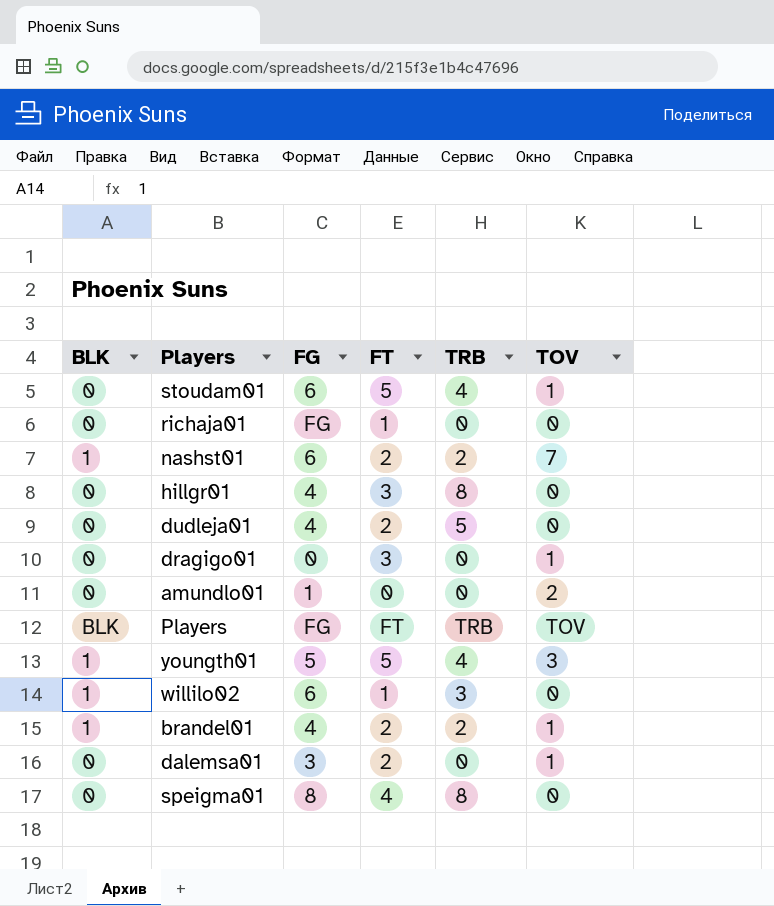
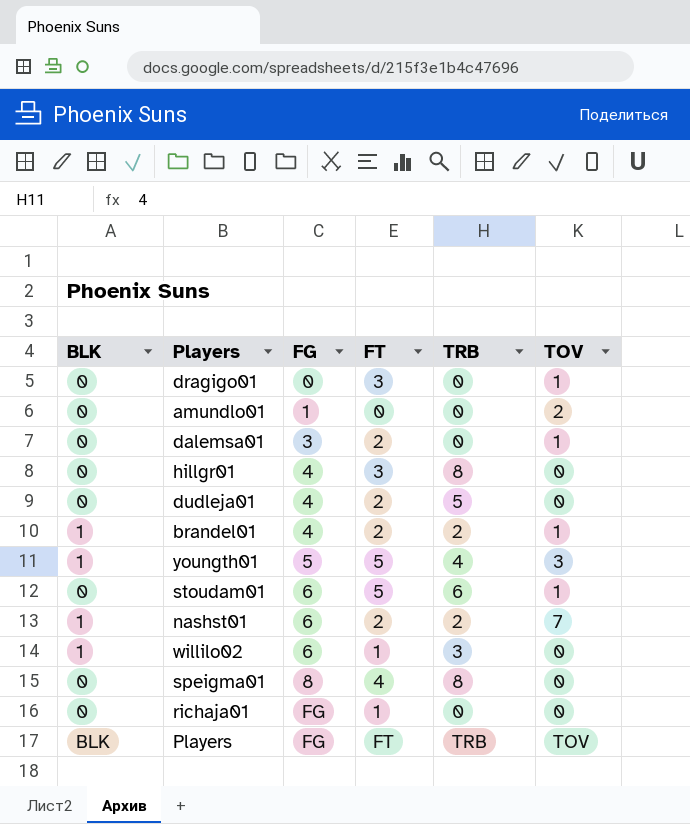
row order: none -> FG ascending
stoudam01 | TRB: 4 -> 6

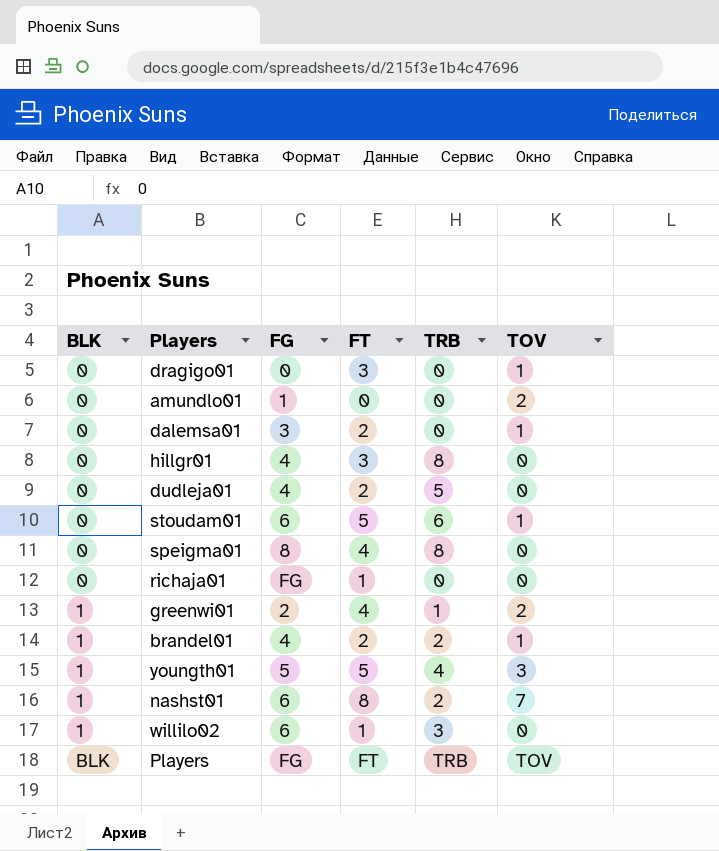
row order: FG ascending -> BLK ascending
row greenwi01: none -> 1 | 2 | 4 | 1 | 2
nashst01 | FT: 2 -> 8

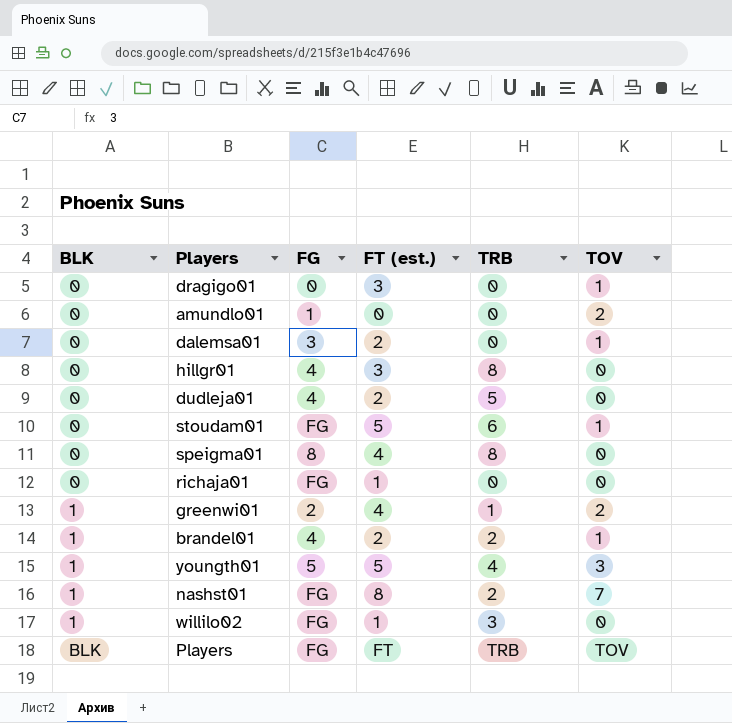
column name: FT -> FT (est.)
stoudam01 | FG: 6 -> FG
nashst01 | FG: 6 -> FG
willilo02 | FG: 6 -> FG

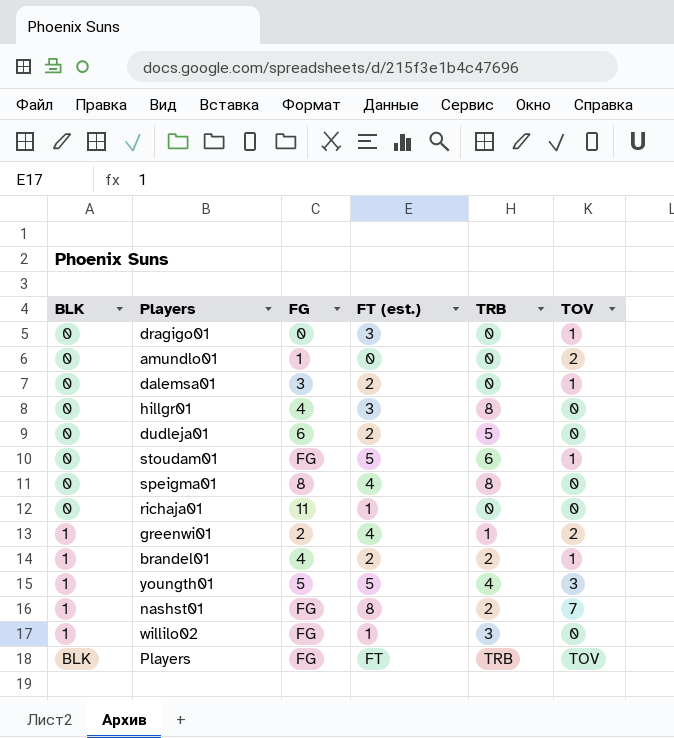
dudleja01 | FG: 4 -> 6
richaja01 | FG: FG -> 11

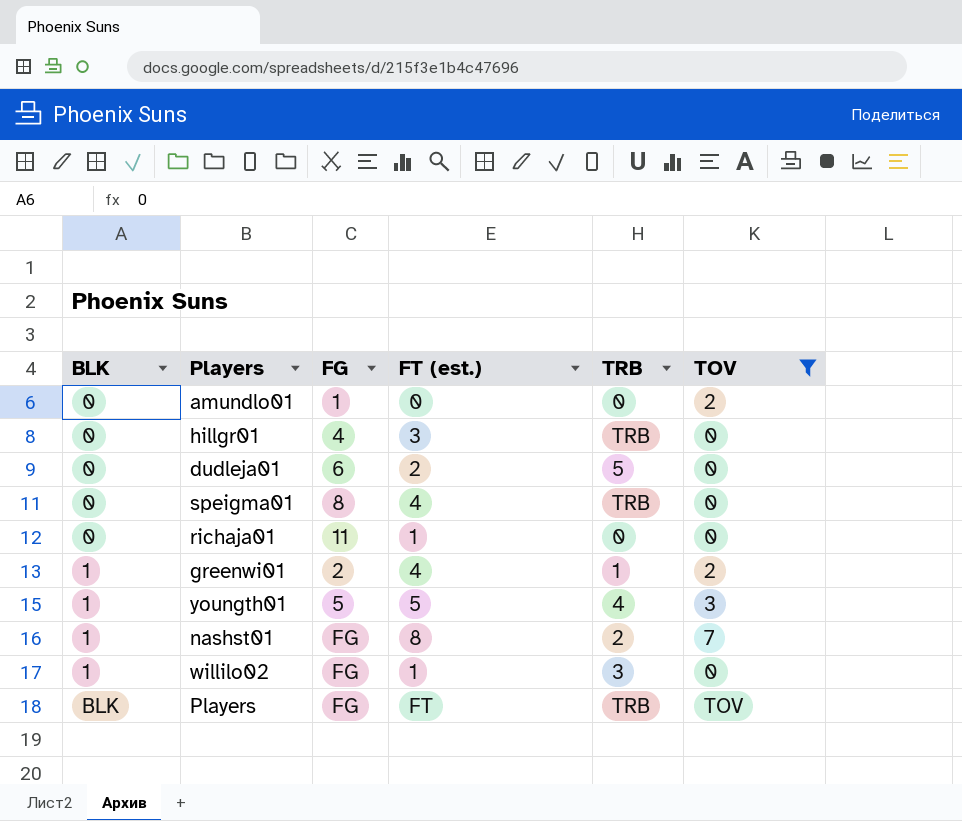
filter: none -> TOV != 1
hillgr01 | TRB: 8 -> TRB
speigma01 | TRB: 8 -> TRB

